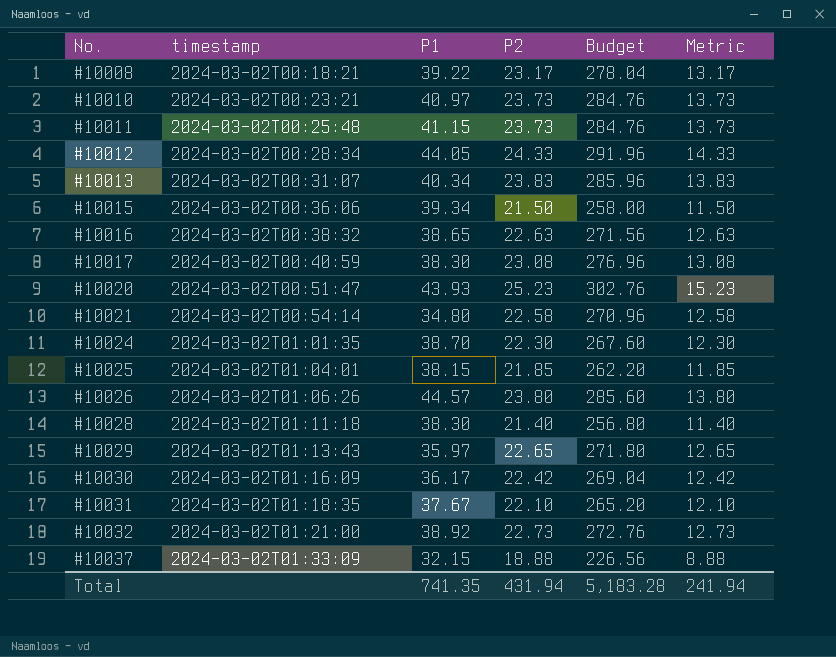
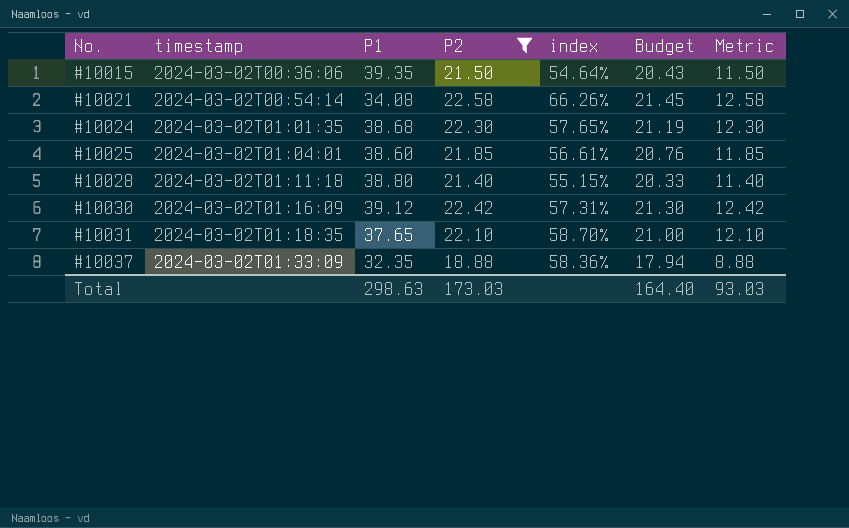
filter: none -> P2 <= 22.58
column index | formula: none -> [P2] / [P1]
column Budget | formula: [P2] * 12 -> [P2] * 0.95
#10015 | P1: 39.34 -> 39.35
#10021 | P1: 34.80 -> 34.08
#10024 | P1: 38.70 -> 38.68
#10025 | P1: 38.15 -> 38.60
#10028 | P1: 38.30 -> 38.80
#10030 | P1: 36.17 -> 39.12
#10031 | P1: 37.67 -> 37.65
#10037 | P1: 32.15 -> 32.35
Total | P1: 741.35 -> 298.63
Total | P2: 431.94 -> 173.03
Total | Budget: 5,183.28 -> 164.40
Total | Metric: 241.94 -> 93.03

